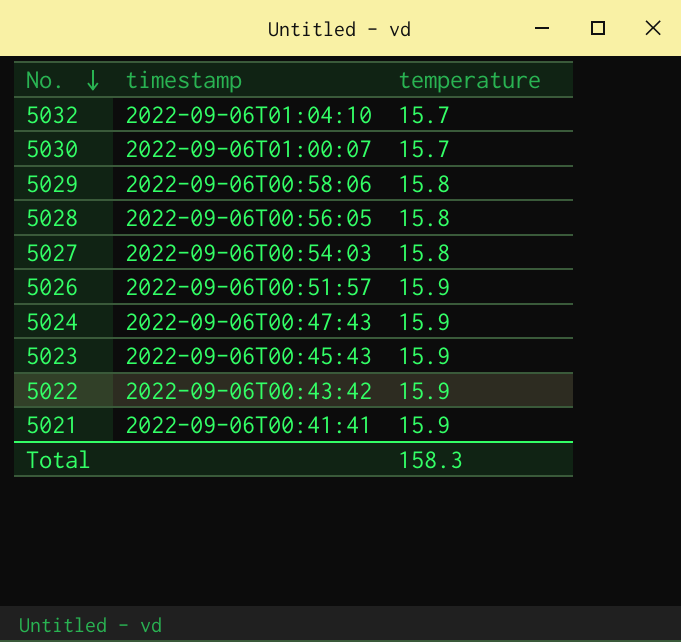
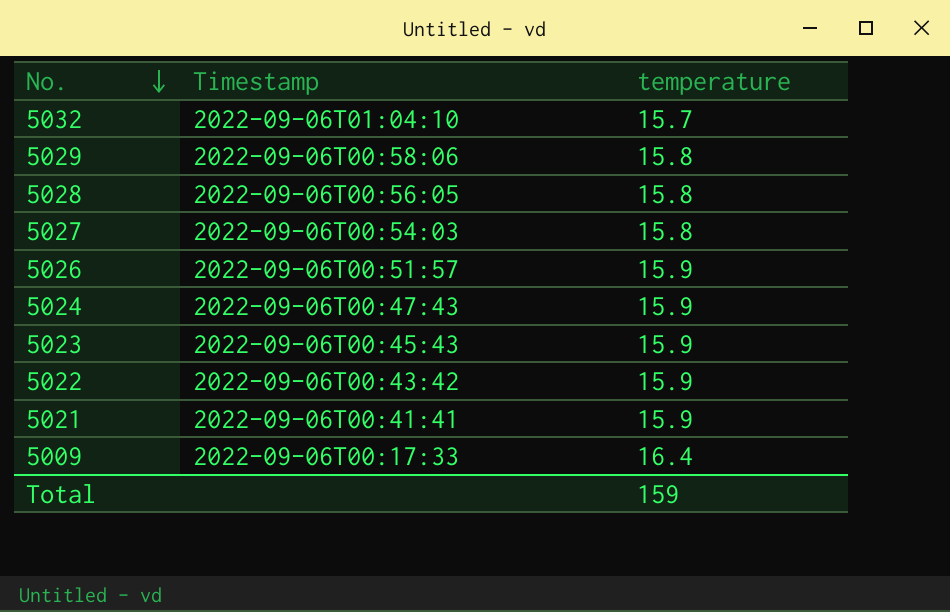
column name: timestamp -> Timestamp
row 5030: 2022-09-06T01:00:07 | 15.7 -> none
row 5009: none -> 2022-09-06T00:17:33 | 16.4
Total | temperature: 158.3 -> 159

